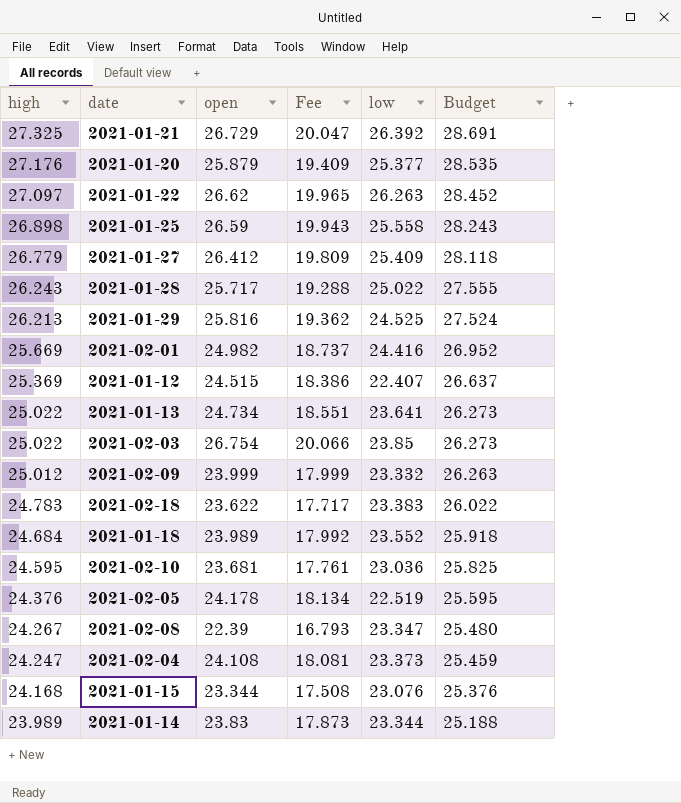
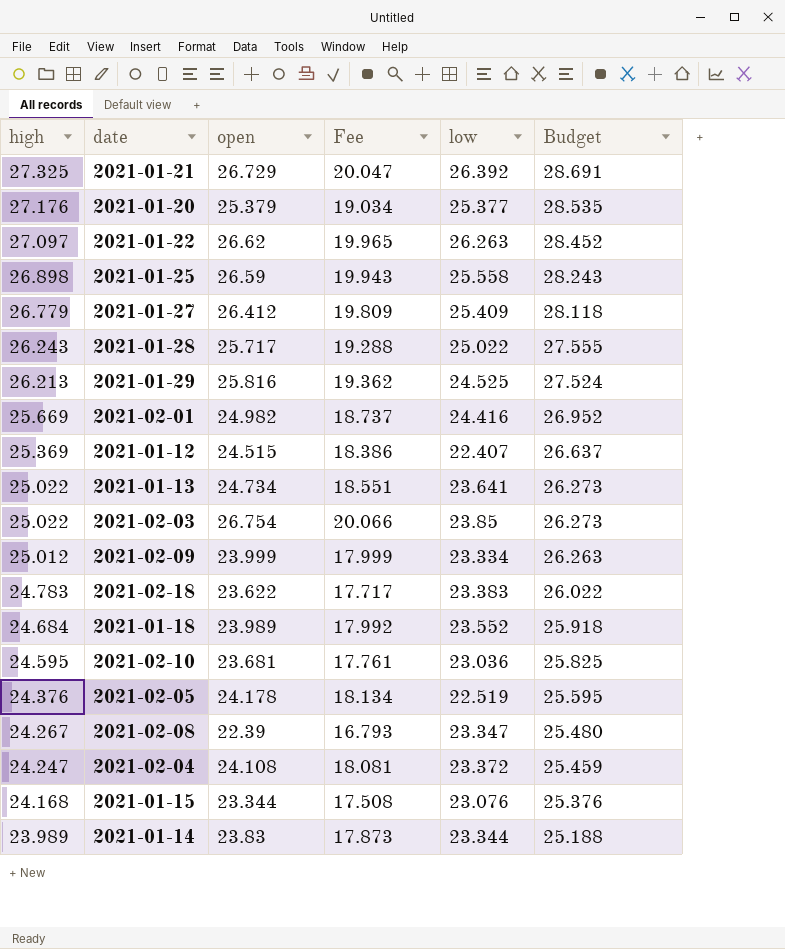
2021-01-20 | open: 25.879 -> 25.379
2021-01-20 | Fee: 19.409 -> 19.034
2021-02-09 | low: 23.332 -> 23.334
2021-02-04 | low: 23.373 -> 23.372

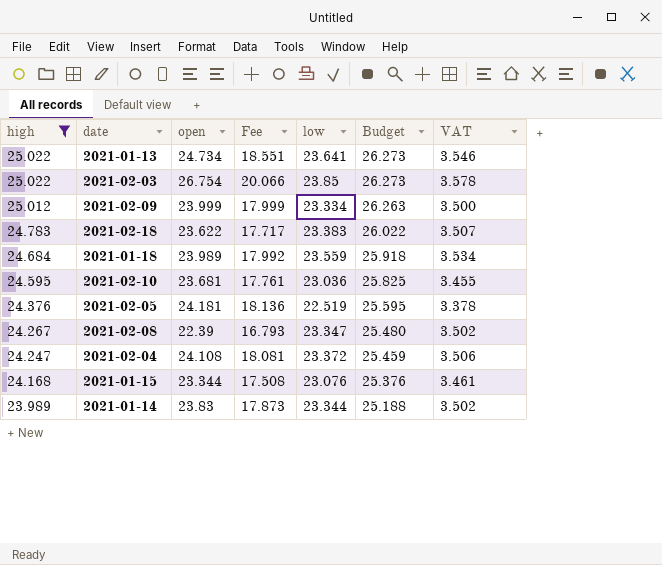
filter: none -> high <= 25.022
column VAT | formula: none -> [low] * 0.15
2021-01-18 | low: 23.552 -> 23.559
2021-02-05 | open: 24.178 -> 24.181
2021-02-05 | Fee: 18.134 -> 18.136

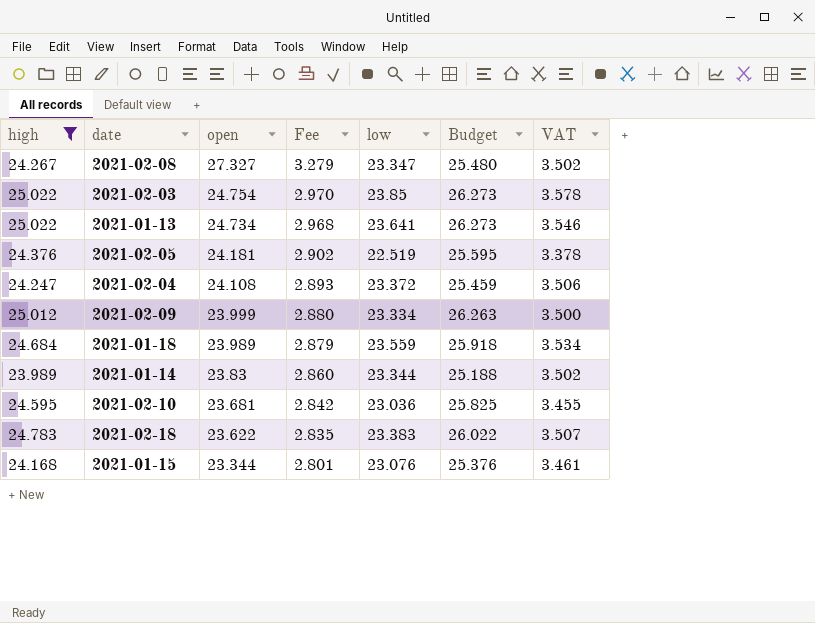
row order: high descending -> open descending
column Fee | formula: [open] * 0.75 -> [open] * 0.12
2021-02-08 | open: 22.39 -> 27.327
2021-02-03 | open: 26.754 -> 24.754

